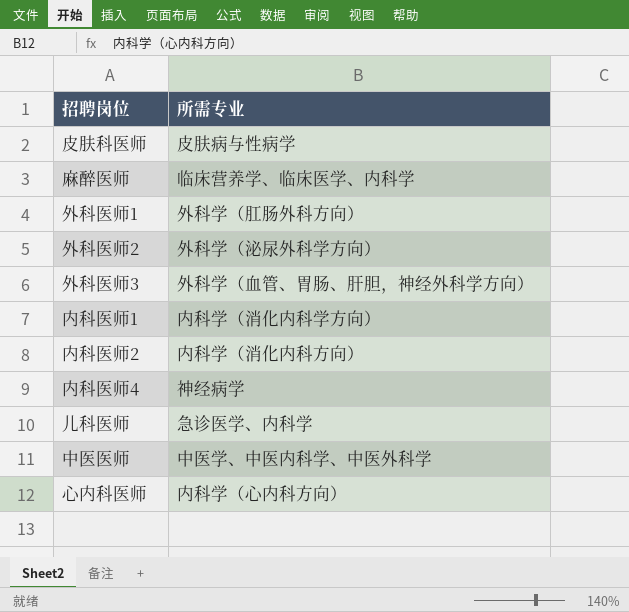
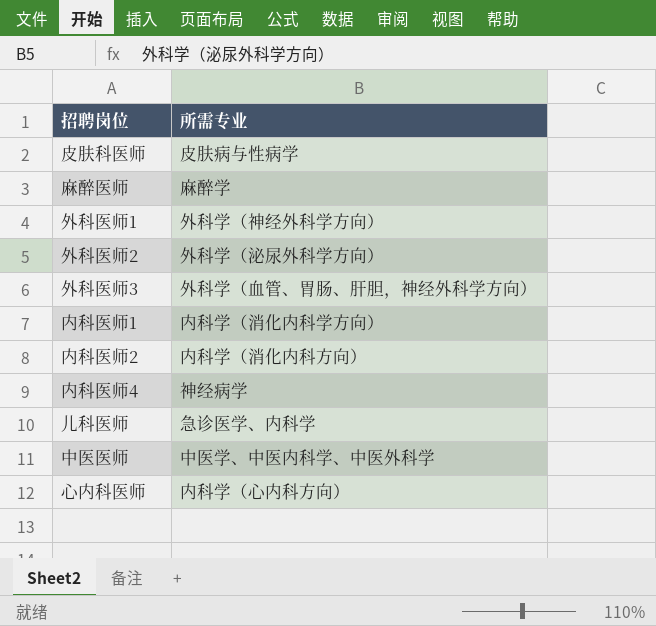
麻醉医师 | 所需专业: 临床营养学、临床医学、内科学 -> 麻醉学
外科医师1 | 所需专业: 外科学（肛肠外科方向） -> 外科学（神经外科学方向）

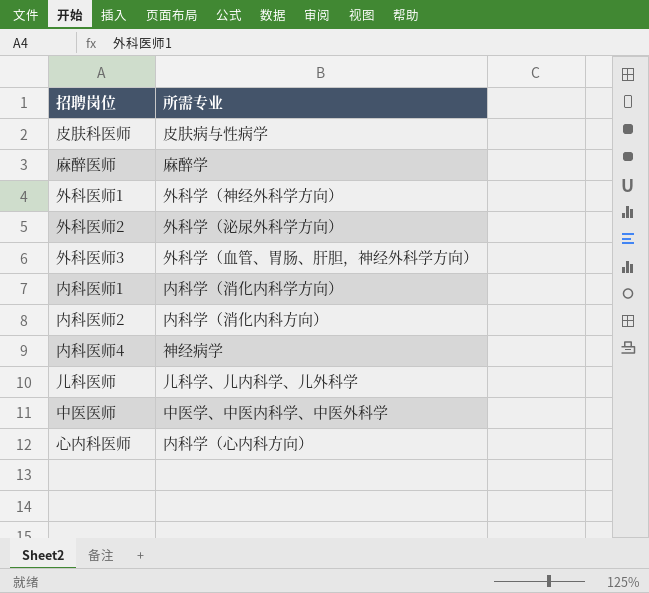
儿科医师 | 所需专业: 急诊医学、内科学 -> 儿科学、儿内科学、儿外科学

